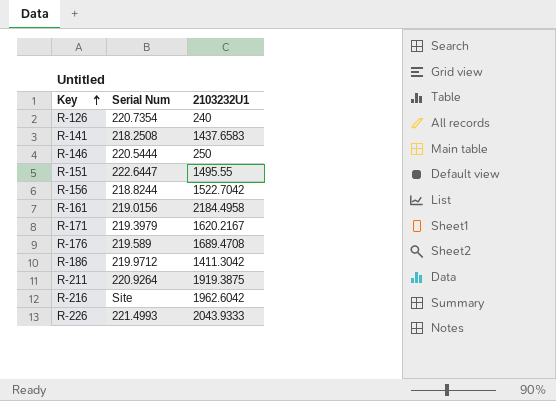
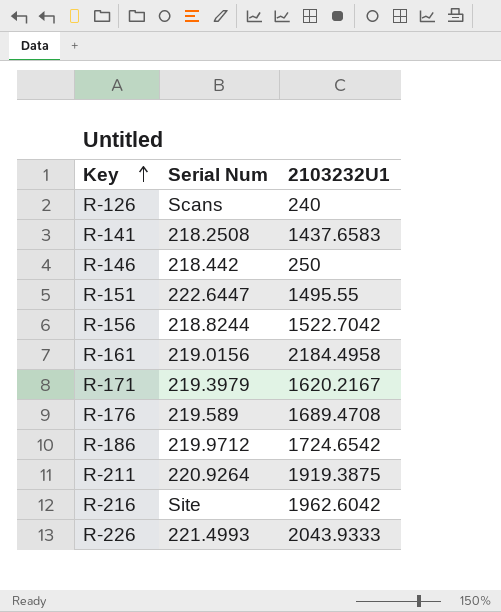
R-126 | Serial Num: 220.7354 -> Scans
R-146 | Serial Num: 220.5444 -> 218.442
R-186 | 2103232U1: 1411.3042 -> 1724.6542

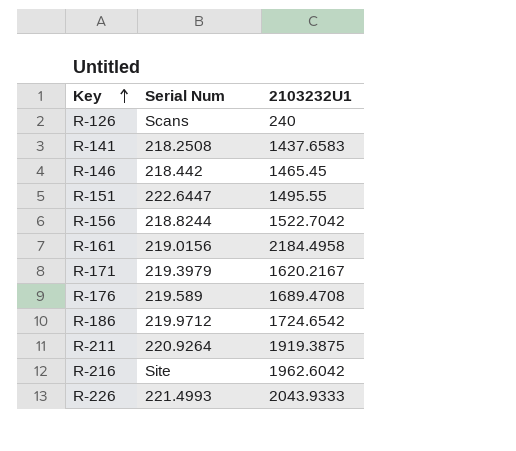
R-146 | 2103232U1: 250 -> 1465.45

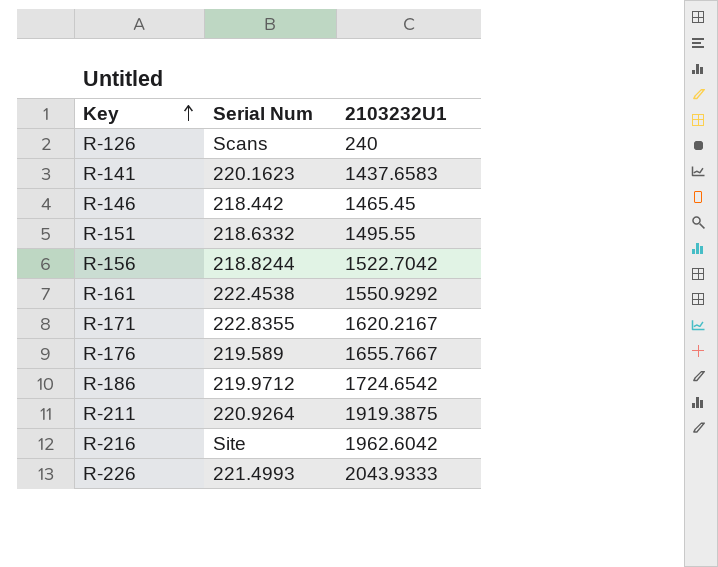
R-141 | Serial Num: 218.2508 -> 220.1623
R-151 | Serial Num: 222.6447 -> 218.6332
R-161 | Serial Num: 219.0156 -> 222.4538
R-161 | 2103232U1: 2184.4958 -> 1550.9292
R-171 | Serial Num: 219.3979 -> 222.8355
R-176 | 2103232U1: 1689.4708 -> 1655.7667

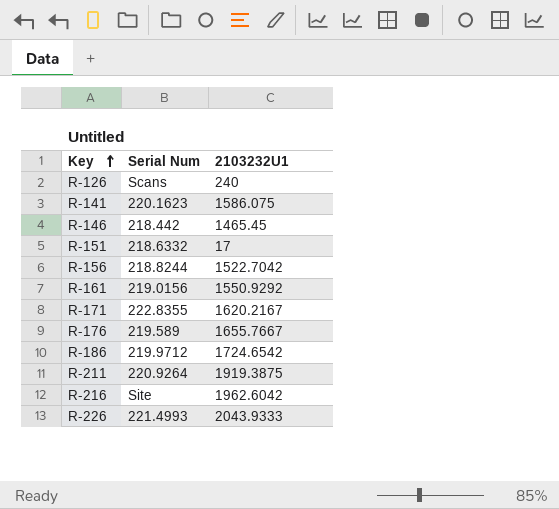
R-141 | 2103232U1: 1437.6583 -> 1586.075
R-151 | 2103232U1: 1495.55 -> 17
R-161 | Serial Num: 222.4538 -> 219.0156

